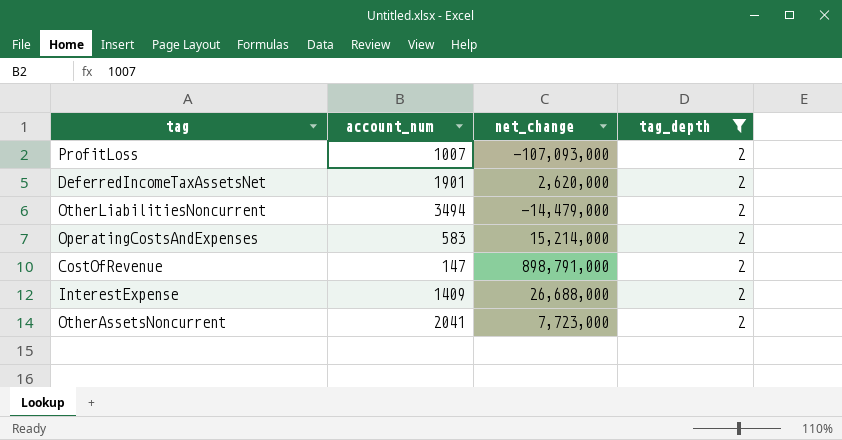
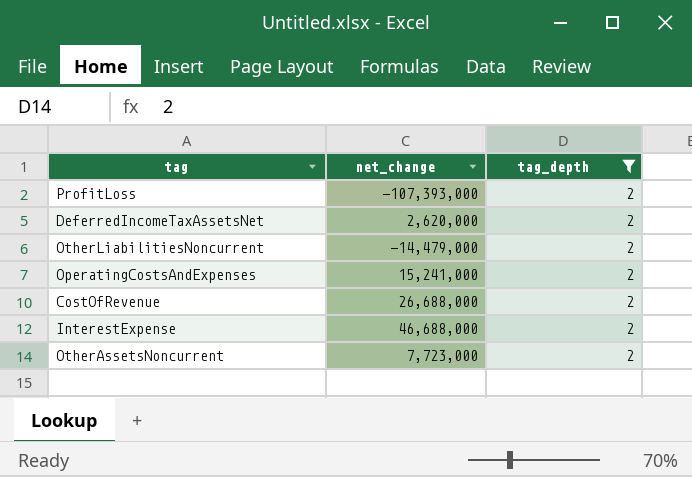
column account_num | position: 2 -> none
ProfitLoss | net_change: -107,093,000 -> -107,393,000
OperatingCostsAndExpenses | net_change: 15,214,000 -> 15,241,000
CostOfRevenue | net_change: 898,791,000 -> 26,688,000
InterestExpense | net_change: 26,688,000 -> 46,688,000

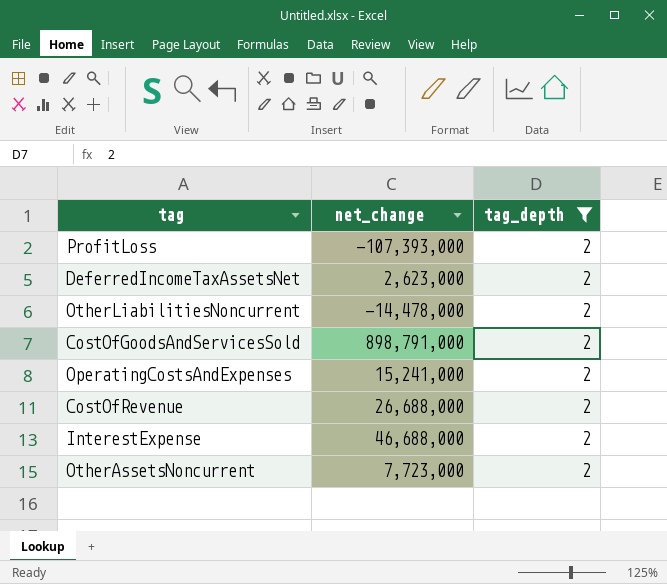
DeferredIncomeTaxAssetsNet | net_change: 2,620,000 -> 2,623,000
OtherLiabilitiesNoncurrent | net_change: -14,479,000 -> -14,478,000
row CostOfGoodsAndServicesSold: none -> 898,791,000 | 2

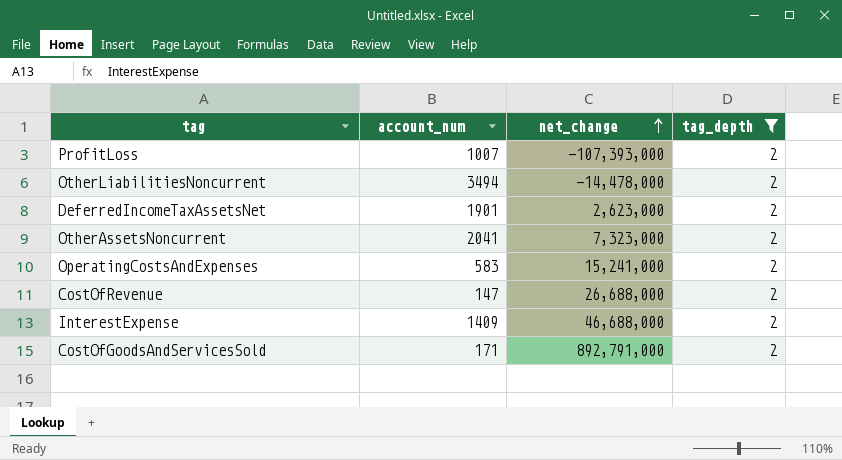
row order: none -> net_change ascending
column account_num | position: none -> 2
OtherAssetsNoncurrent | net_change: 7,723,000 -> 7,323,000
CostOfGoodsAndServicesSold | net_change: 898,791,000 -> 892,791,000

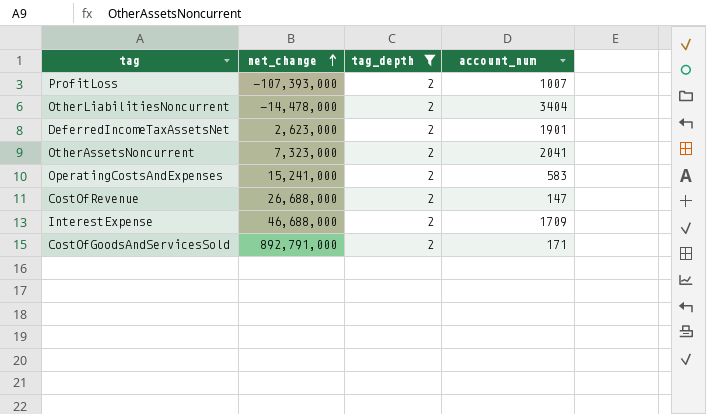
column account_num | position: 2 -> 4
OtherLiabilitiesNoncurrent | account_num: 3494 -> 3404
InterestExpense | account_num: 1409 -> 1709

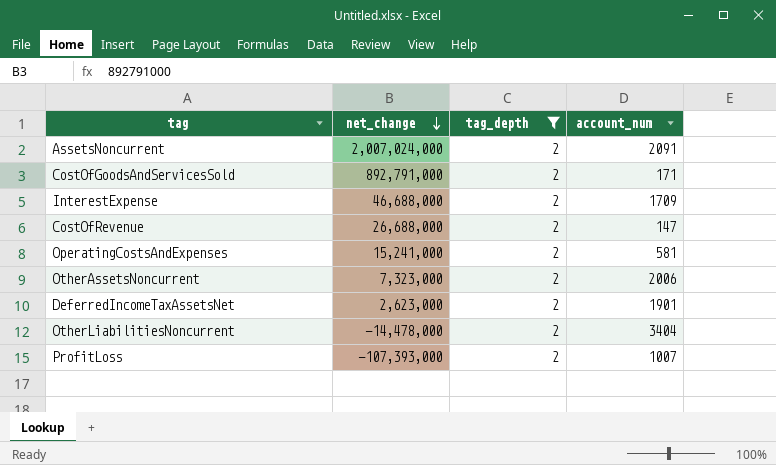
row order: net_change ascending -> net_change descending
row AssetsNoncurrent: none -> 2,007,024,000 | 2 | 2091
OperatingCostsAndExpenses | account_num: 583 -> 581
OtherAssetsNoncurrent | account_num: 2041 -> 2006

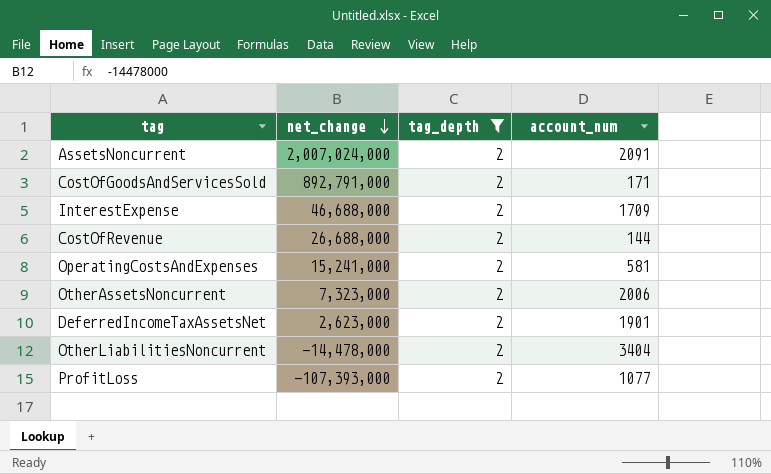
CostOfRevenue | account_num: 147 -> 144
ProfitLoss | account_num: 1007 -> 1077

